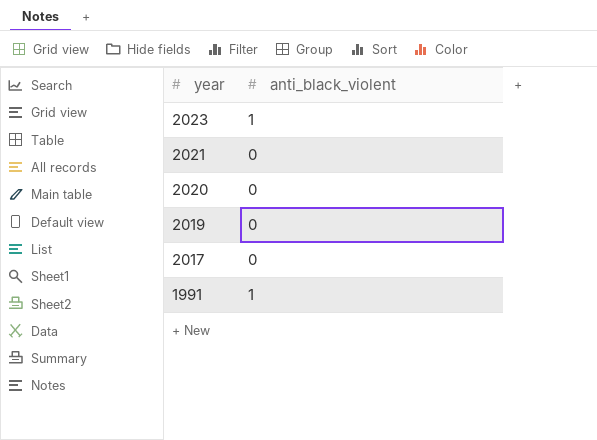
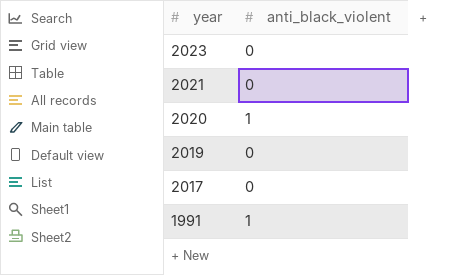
2023 | anti_black_violent: 1 -> 0
2020 | anti_black_violent: 0 -> 1

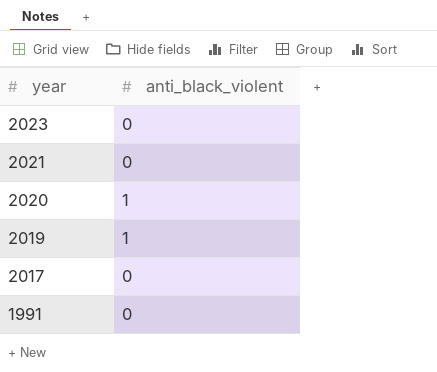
2019 | anti_black_violent: 0 -> 1
1991 | anti_black_violent: 1 -> 0

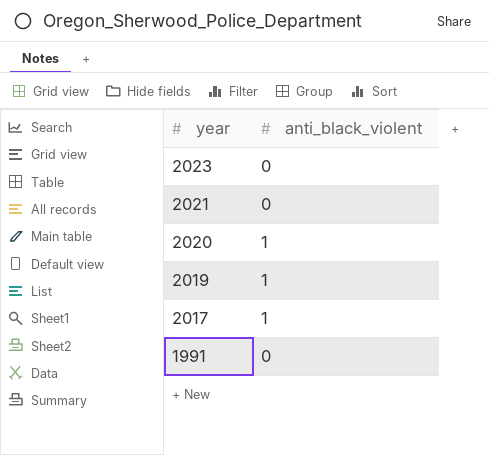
2017 | anti_black_violent: 0 -> 1

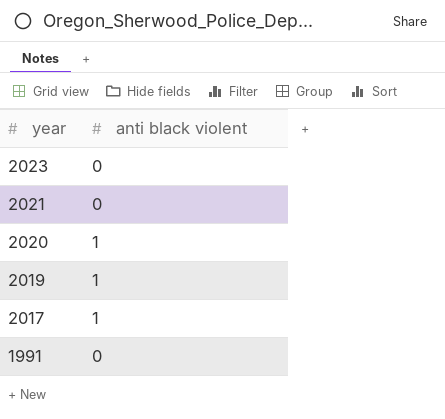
column name: anti_black_violent -> anti black violent

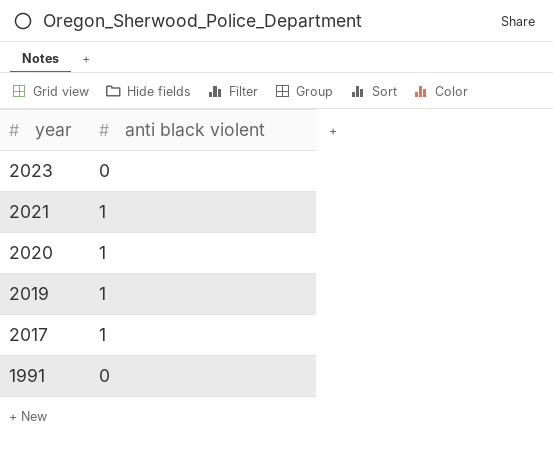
2021 | anti black violent: 0 -> 1

